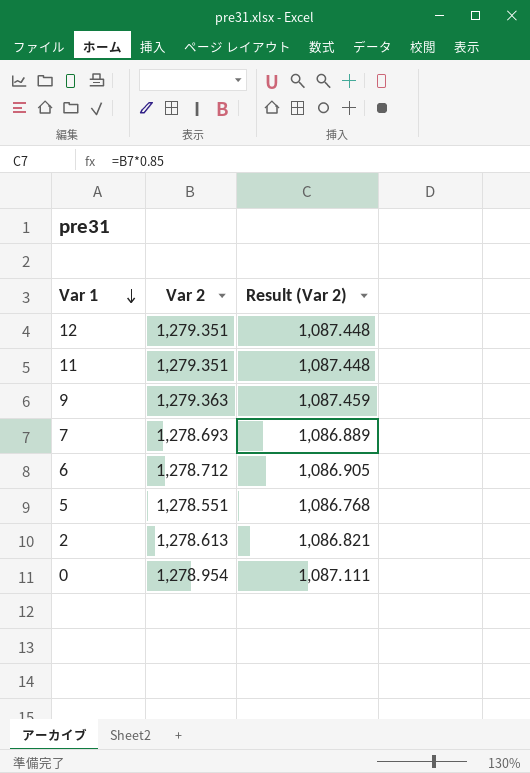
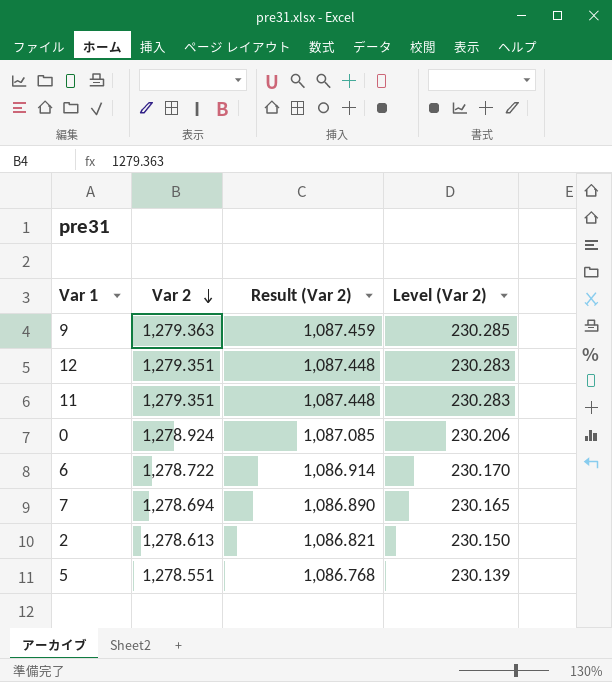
row order: Var 1 descending -> Var 2 descending
column Level (Var 2) | formula: none -> [Var 2] * 0.18
0 | Var 2: 1,278.954 -> 1,278.924
0 | Result (Var 2): 1,087.111 -> 1,087.085
6 | Var 2: 1,278.712 -> 1,278.722
6 | Result (Var 2): 1,086.905 -> 1,086.914
7 | Var 2: 1,278.693 -> 1,278.694
7 | Result (Var 2): 1,086.889 -> 1,086.890

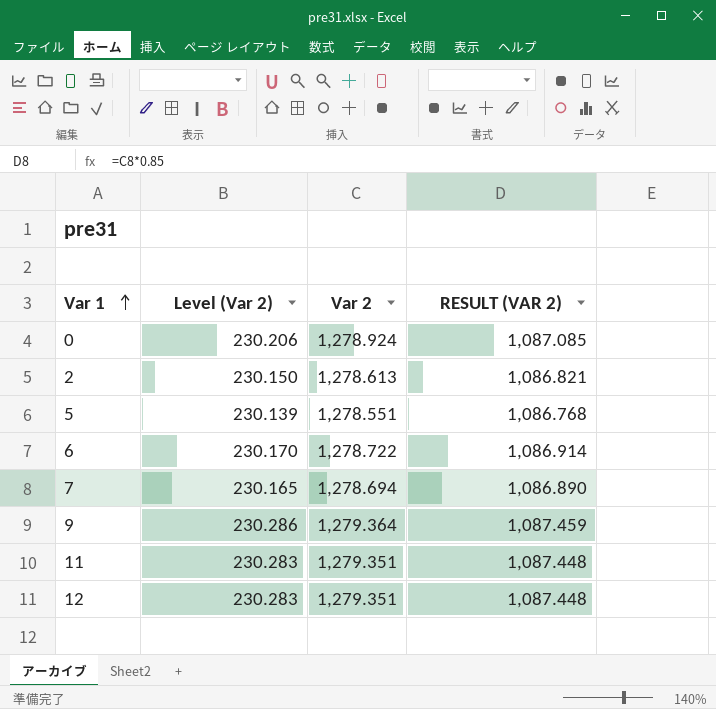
row order: Var 2 descending -> Var 1 ascending
column Level (Var 2) | position: 4 -> 2
column name: Result (Var 2) -> RESULT (VAR 2)
9 | Level (Var 2): 230.285 -> 230.286
9 | Var 2: 1,279.363 -> 1,279.364

